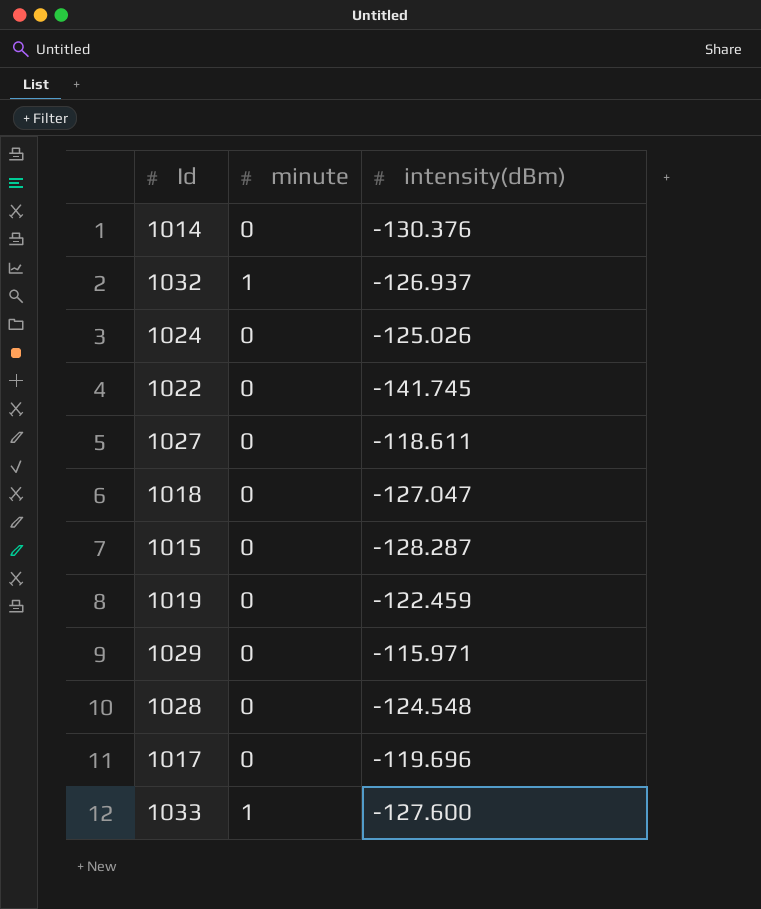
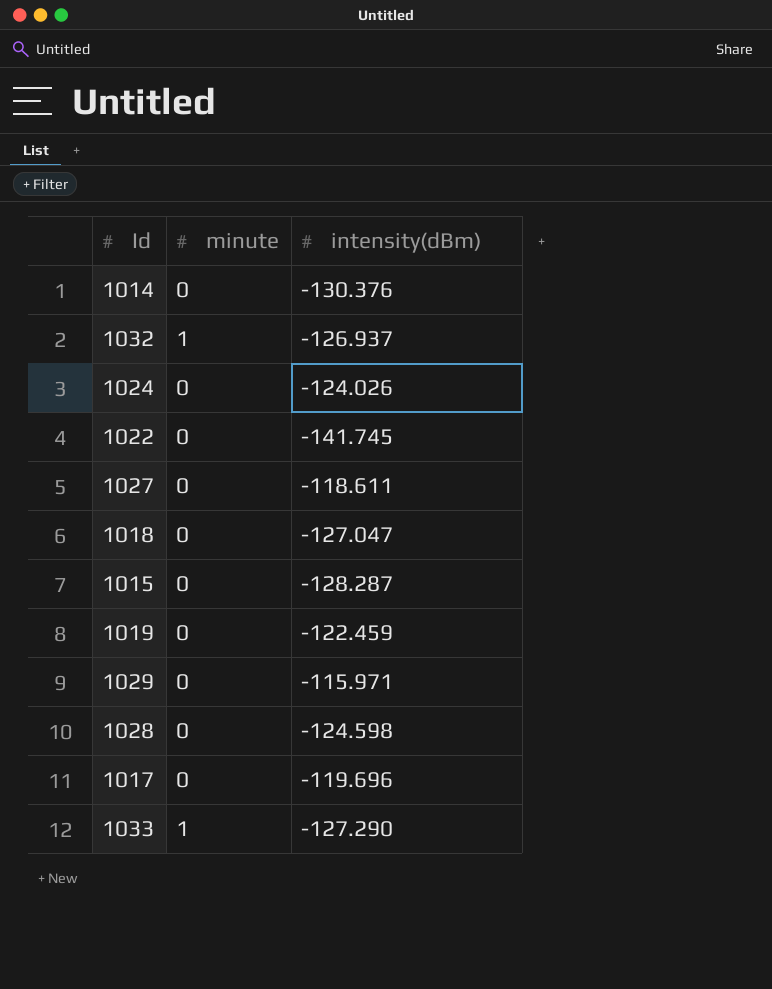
1024 | intensity(dBm): -125.026 -> -124.026
1028 | intensity(dBm): -124.548 -> -124.598
1033 | intensity(dBm): -127.600 -> -127.290

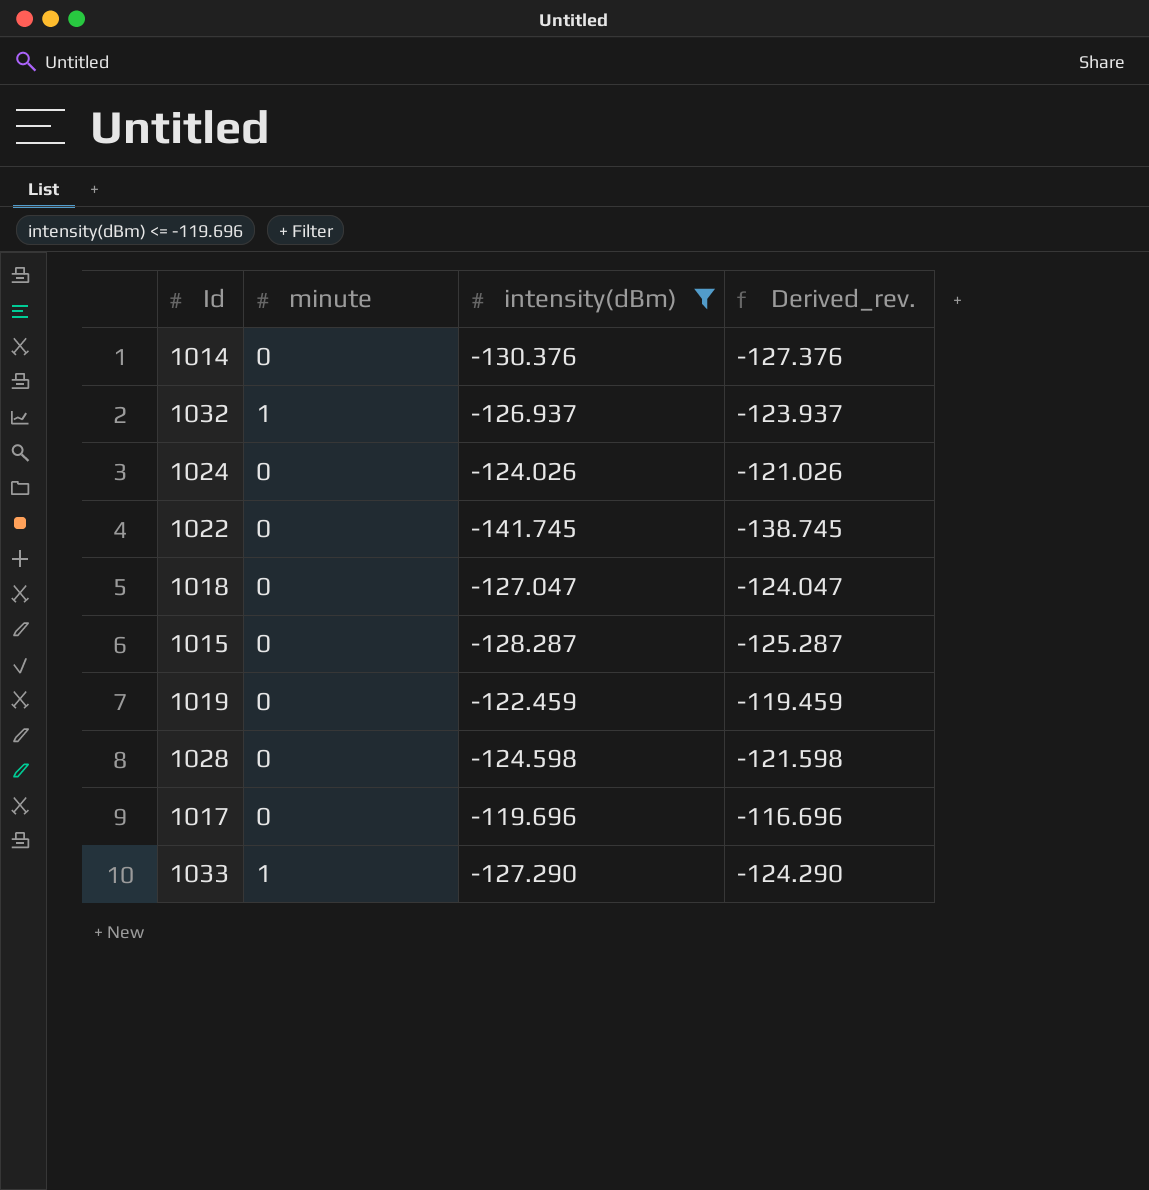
filter: none -> intensity(dBm) <= -119.696
column Derived_rev. | formula: none -> [intensity(dBm)] + 3

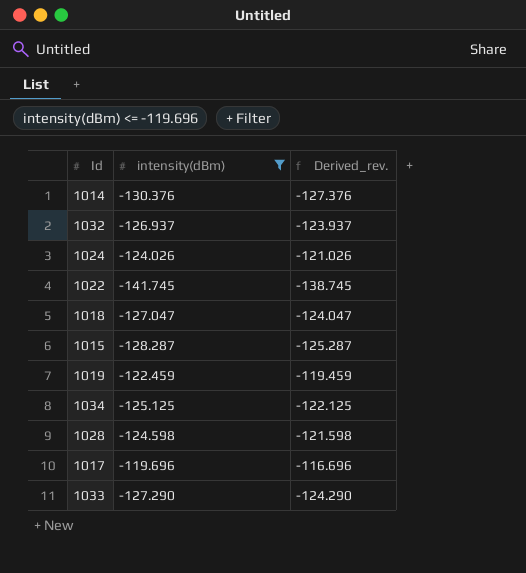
column minute | position: 2 -> none
row 1034: none -> -125.125 | -122.125

